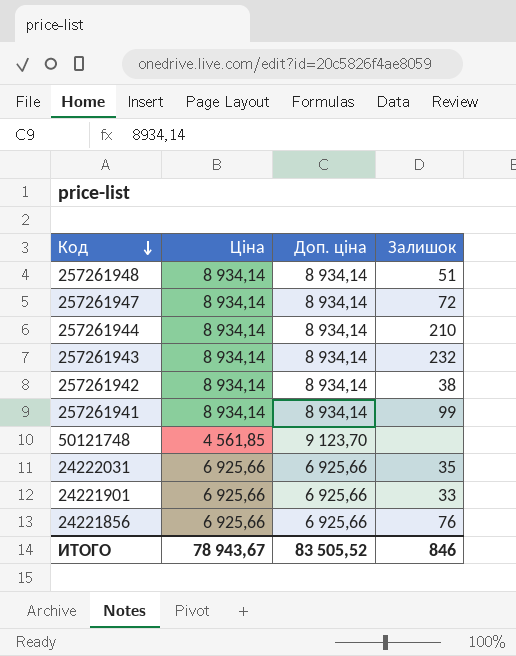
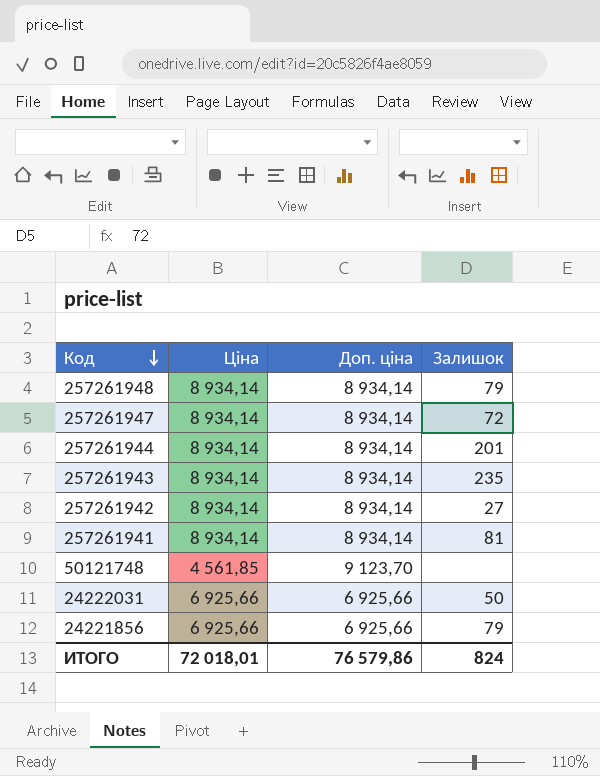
row 24221901: 6 925,66 | 6 925,66 | 33 -> none
257261948 | Залишок: 51 -> 79
257261944 | Залишок: 210 -> 201
257261943 | Залишок: 232 -> 235
257261942 | Залишок: 38 -> 27
257261941 | Залишок: 99 -> 81
24222031 | Залишок: 35 -> 50
24221856 | Залишок: 76 -> 79
ИТОГО | Ціна: 78 943,67 -> 72 018,01
ИТОГО | Доп. ціна: 83 505,52 -> 76 579,86
ИТОГО | Залишок: 846 -> 824

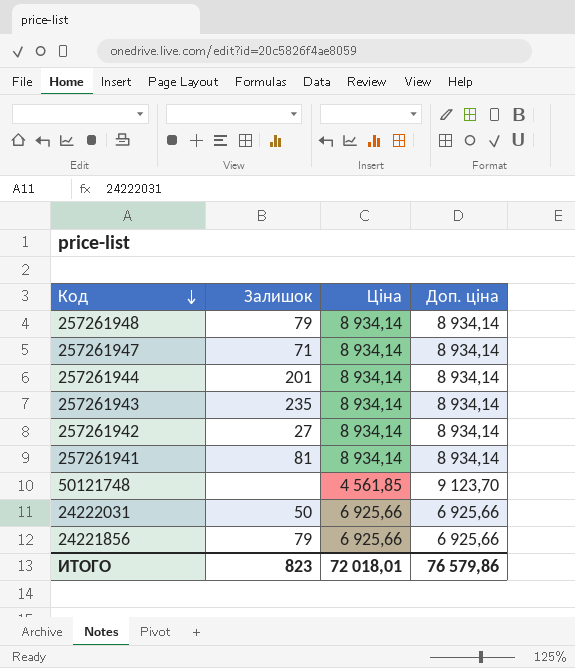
column Залишок | position: 4 -> 2
257261947 | Залишок: 72 -> 71
ИТОГО | Залишок: 824 -> 823

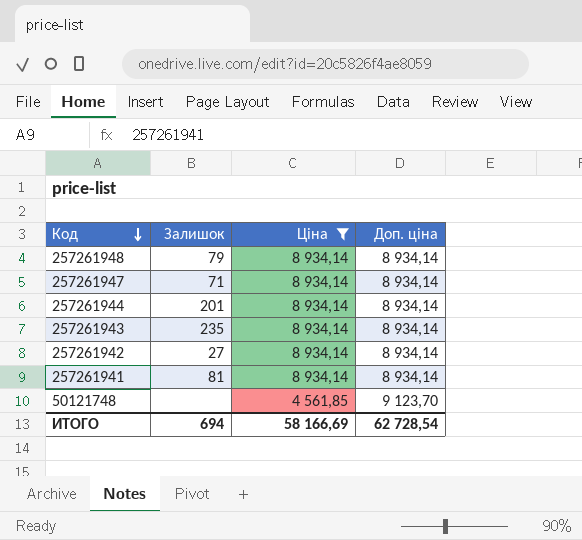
filter: none -> Ціна != 6 925,66
ИТОГО | Залишок: 823 -> 694
ИТОГО | Ціна: 72 018,01 -> 58 166,69
ИТОГО | Доп. ціна: 76 579,86 -> 62 728,54

